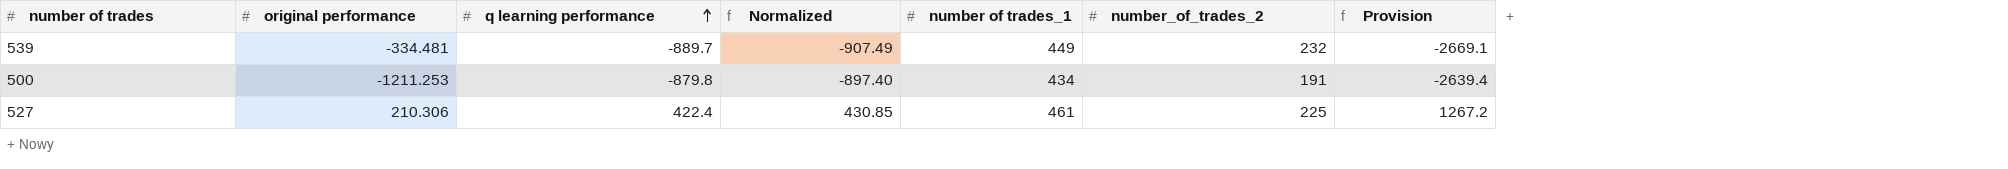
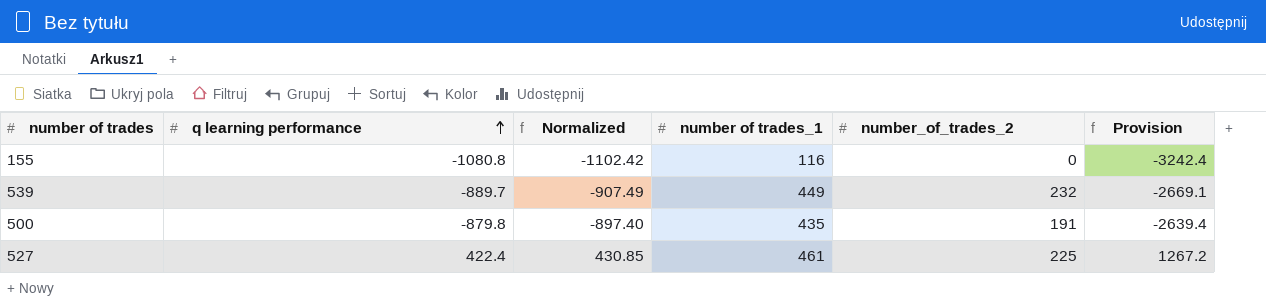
column original performance | position: 2 -> none
row 155: none -> -1080.8 | -1102.42 | 116 | 0 | -3242.4
500 | number of trades_1: 434 -> 435

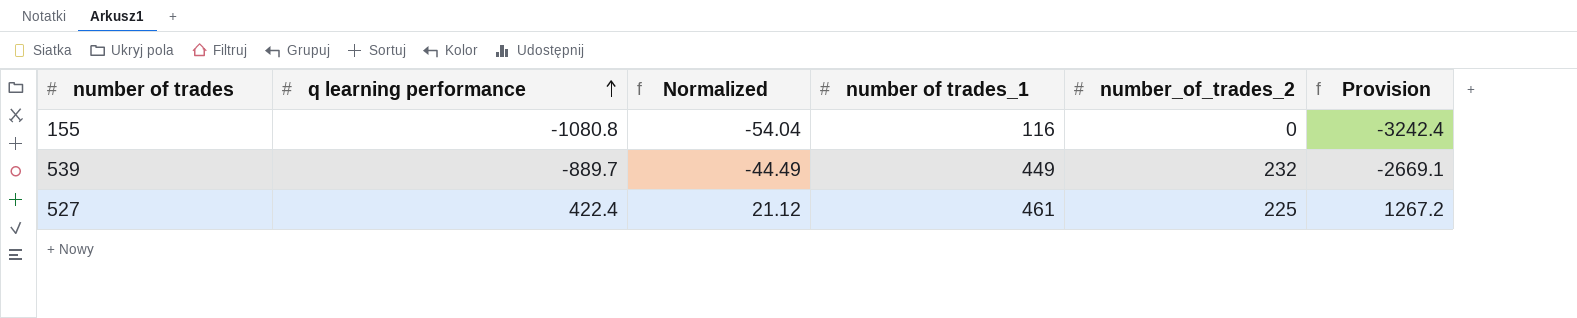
column Normalized | formula: [q learning performance] * 1.02 -> [q learning performance] * 0.05
row 500: -879.8 | -897.40 | 435 | 191 | -2639.4 -> none

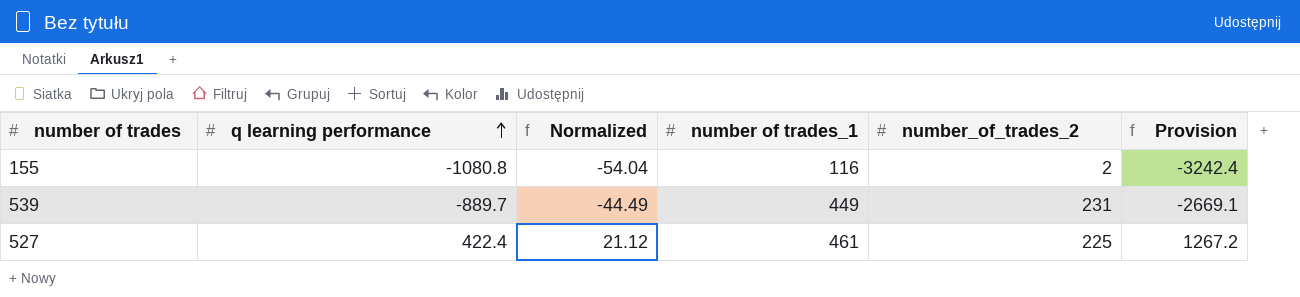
155 | number_of_trades_2: 0 -> 2
539 | number_of_trades_2: 232 -> 231

